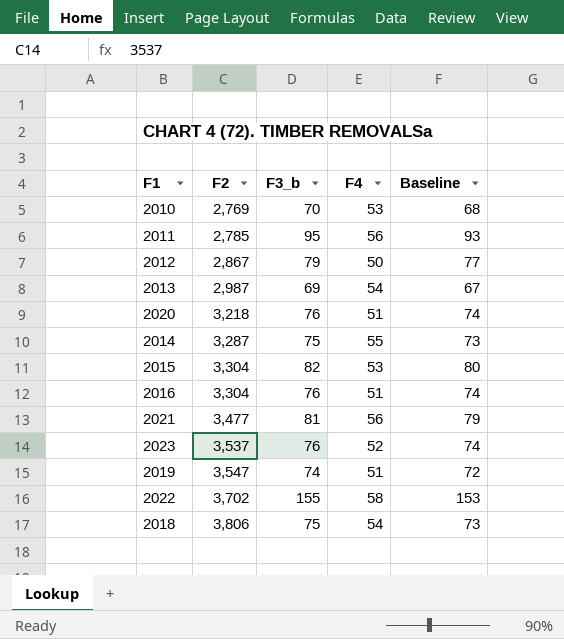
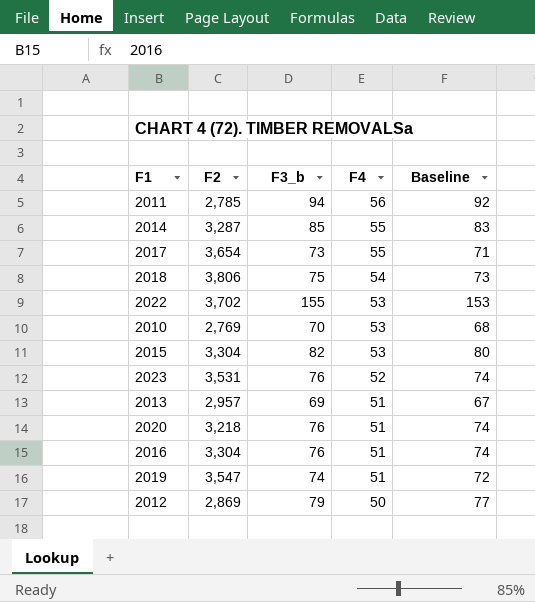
row order: F2 ascending -> F4 descending
row 2021: 3,477 | 81 | 56 | 79 -> none
2011 | F3_b: 95 -> 94
2011 | Baseline: 93 -> 92
2014 | F3_b: 75 -> 85
2014 | Baseline: 73 -> 83
row 2017: none -> 3,654 | 73 | 55 | 71
2022 | F4: 58 -> 53
2023 | F2: 3,537 -> 3,531
2013 | F2: 2,987 -> 2,957
2013 | F4: 54 -> 51
2012 | F2: 2,867 -> 2,869

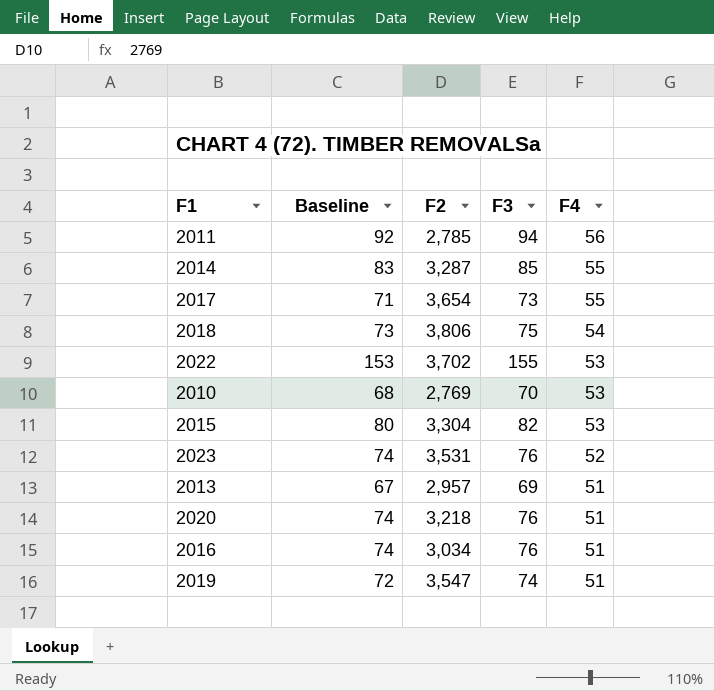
column Baseline | position: 5 -> 2
column name: F3_b -> F3
row 2012: 2,869 | 79 | 50 | 77 -> none
2016 | F2: 3,304 -> 3,034

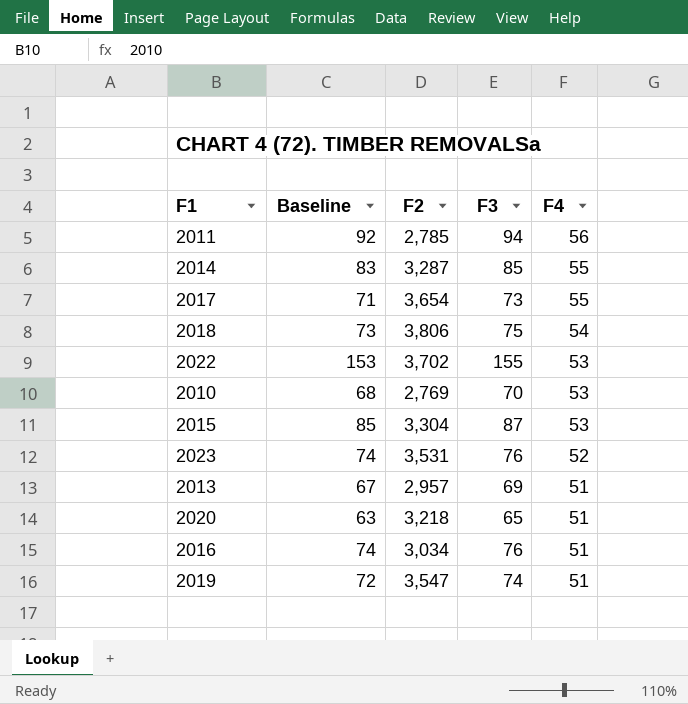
2015 | Baseline: 80 -> 85
2015 | F3: 82 -> 87
2020 | Baseline: 74 -> 63
2020 | F3: 76 -> 65

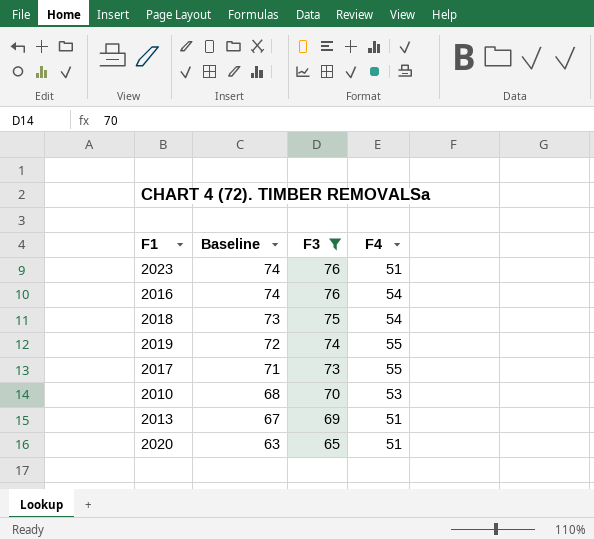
filter: none -> F3 <= 76
row order: F4 descending -> Baseline descending
column F2 | position: 3 -> none
2023 | F4: 52 -> 51
2016 | F4: 51 -> 54
2019 | F4: 51 -> 55

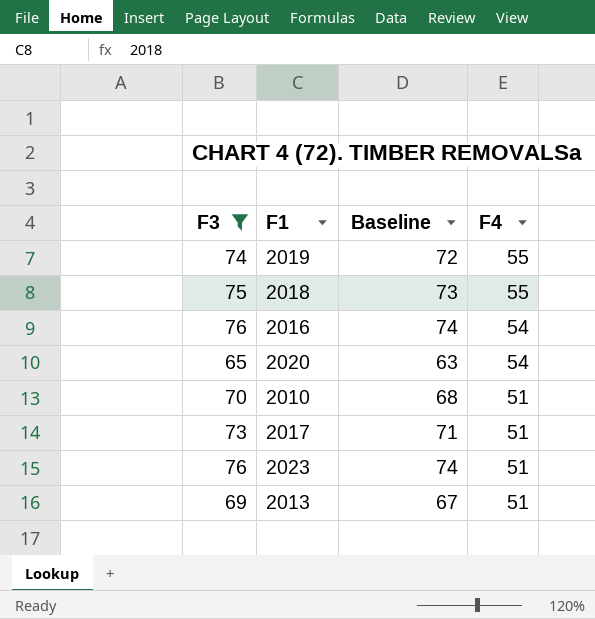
row order: Baseline descending -> F4 descending
column F3 | position: 3 -> 1
2018 | F4: 54 -> 55
2020 | F4: 51 -> 54
2010 | F4: 53 -> 51
2017 | F4: 55 -> 51

